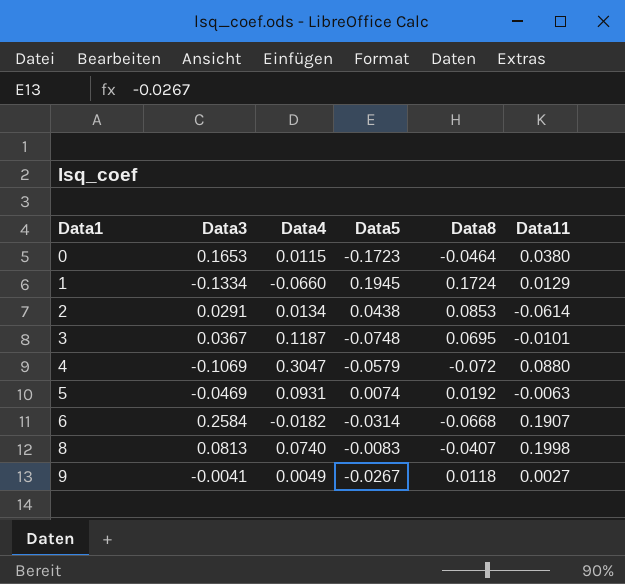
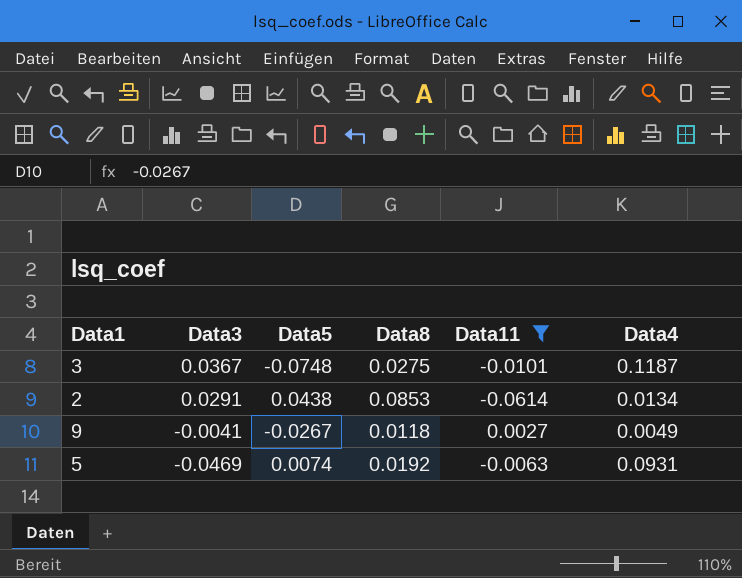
filter: none -> Data11 <= 0.0027
row order: Data1 ascending -> Data3 descending
column Data4 | position: 3 -> 6
3 | Data8: 0.0695 -> 0.0275

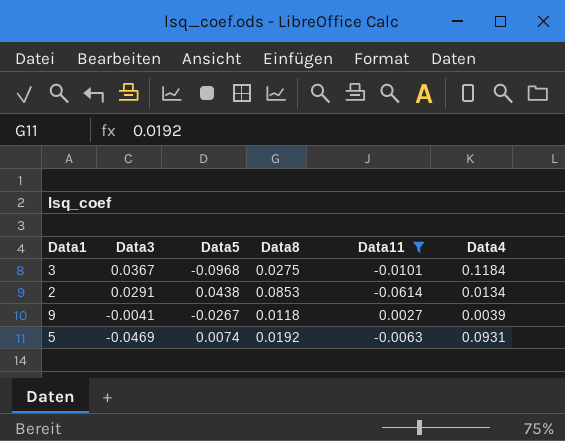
3 | Data5: -0.0748 -> -0.0968
3 | Data4: 0.1187 -> 0.1184
9 | Data4: 0.0049 -> 0.0039

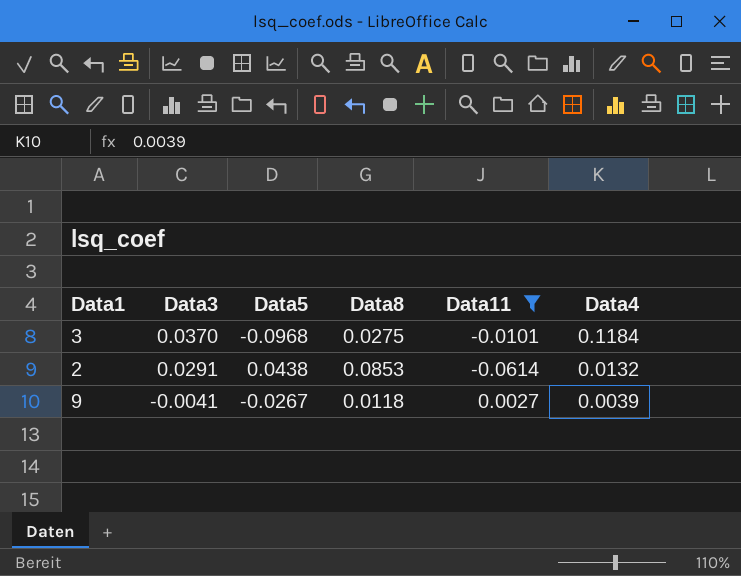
row 5: -0.0469 | 0.0074 | 0.0192 | -0.0063 | 0.0931 -> none
3 | Data3: 0.0367 -> 0.0370
2 | Data4: 0.0134 -> 0.0132

